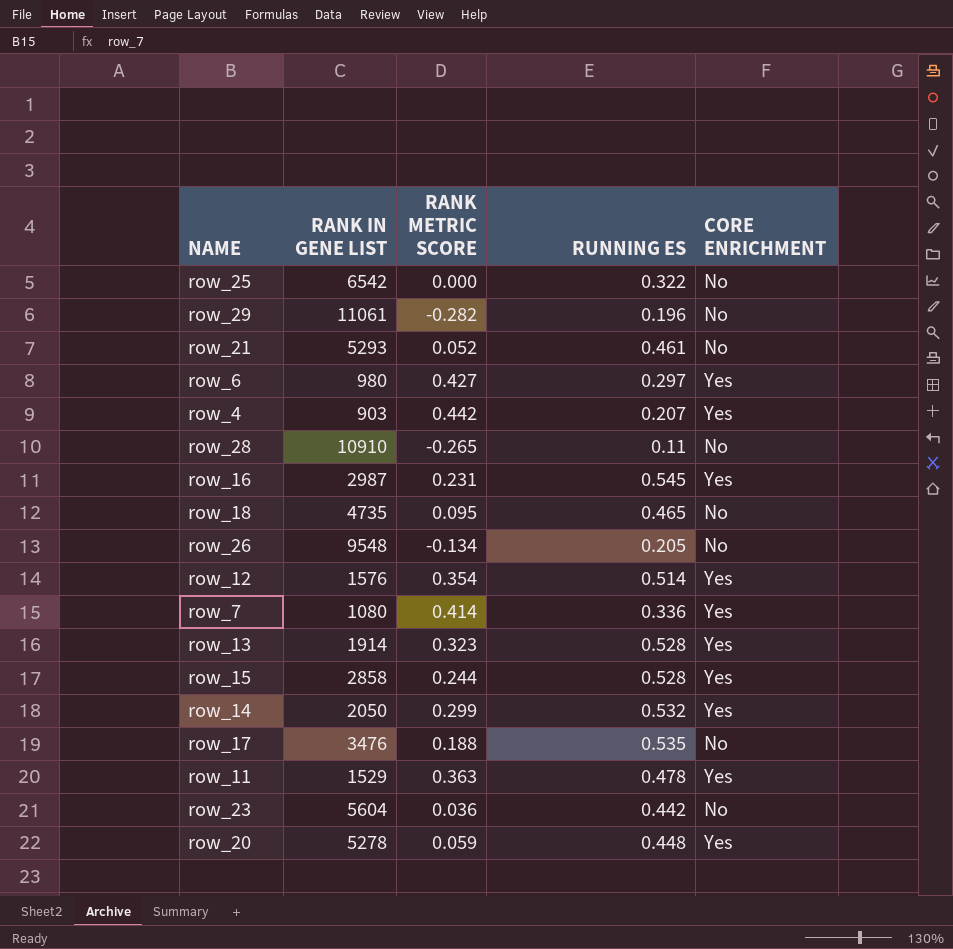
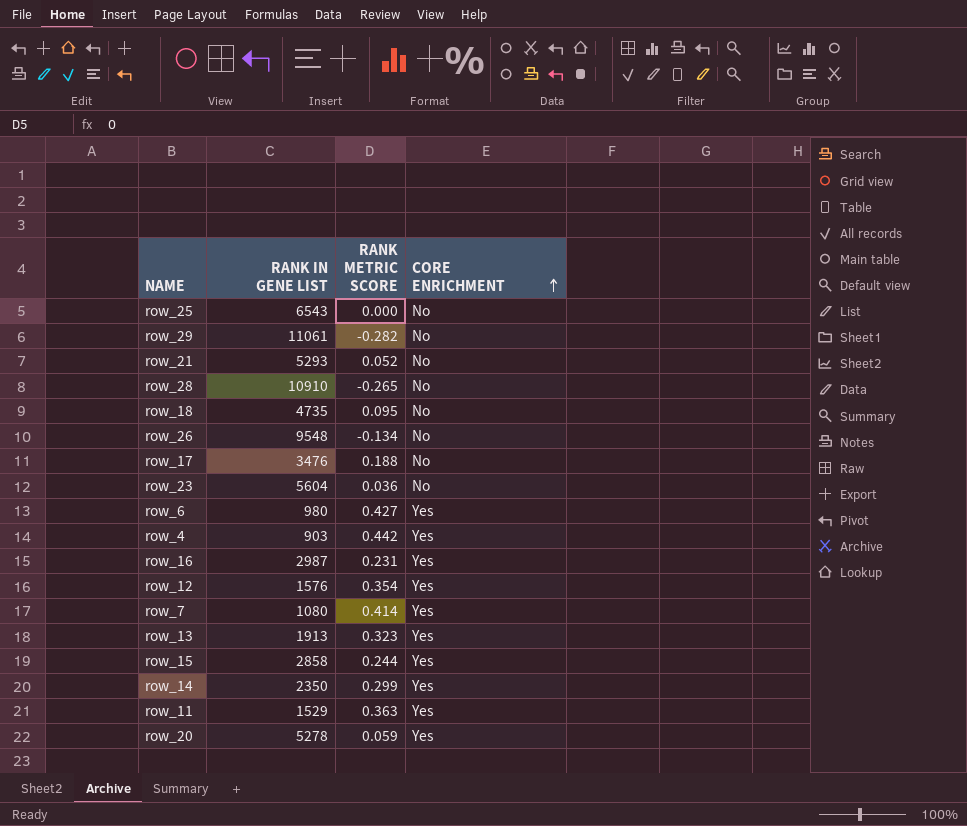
row order: none -> CORE ENRICHMENT ascending
column RUNNING ES | position: 4 -> none
row_25 | RANK IN GENE LIST: 6542 -> 6543
row_13 | RANK IN GENE LIST: 1914 -> 1913
row_14 | RANK IN GENE LIST: 2050 -> 2350

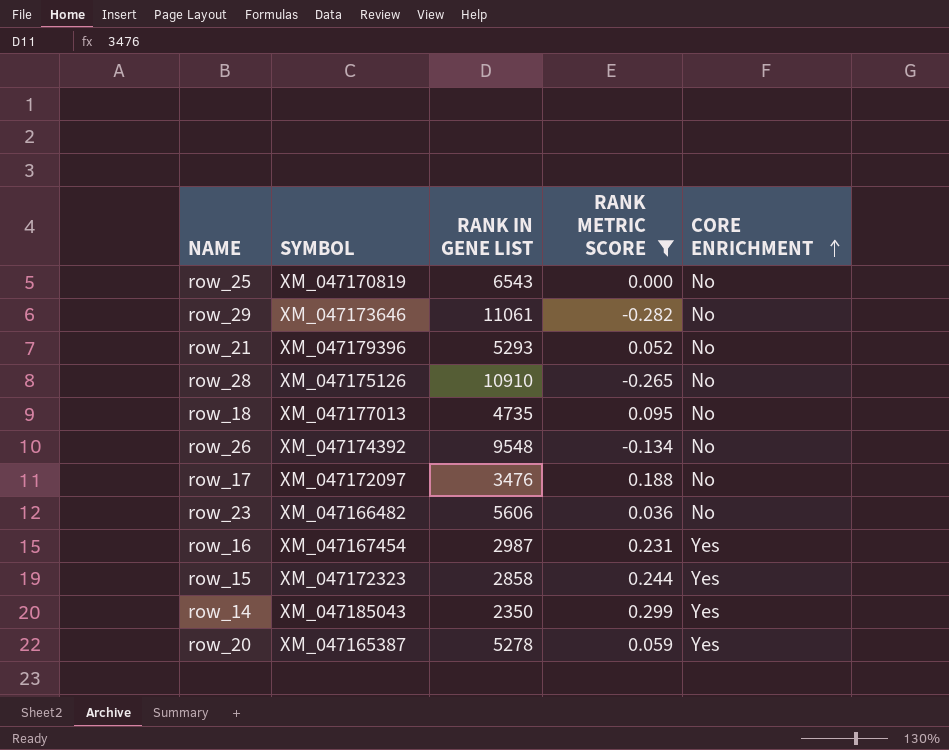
filter: none -> RANK METRIC SCORE <= 0.299
column SYMBOL | position: none -> 2
row_23 | RANK IN GENE LIST: 5604 -> 5606

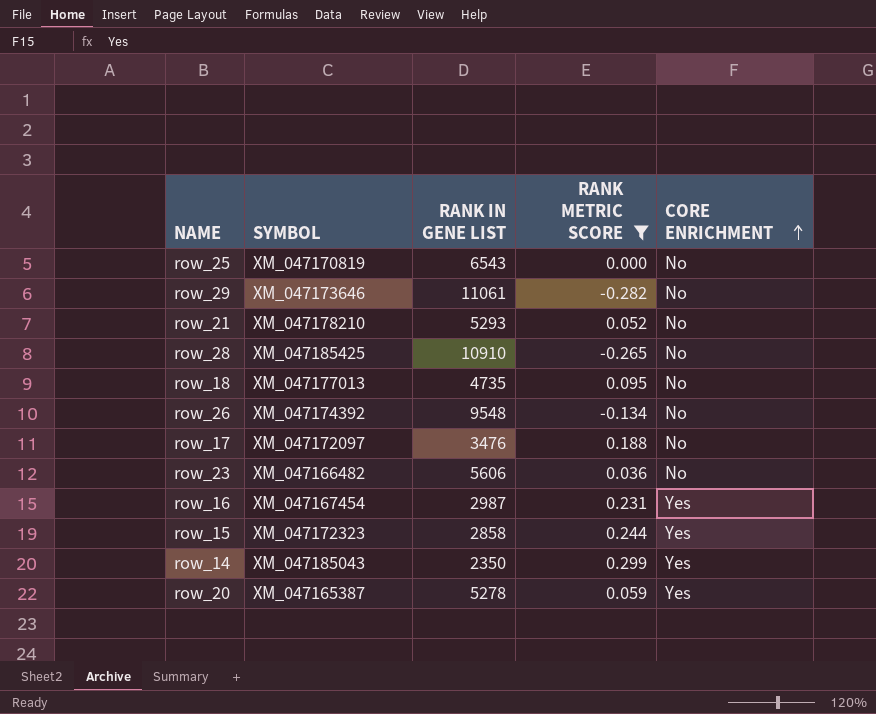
row_21 | SYMBOL: XM_047179396 -> XM_047178210
row_28 | SYMBOL: XM_047175126 -> XM_047185425

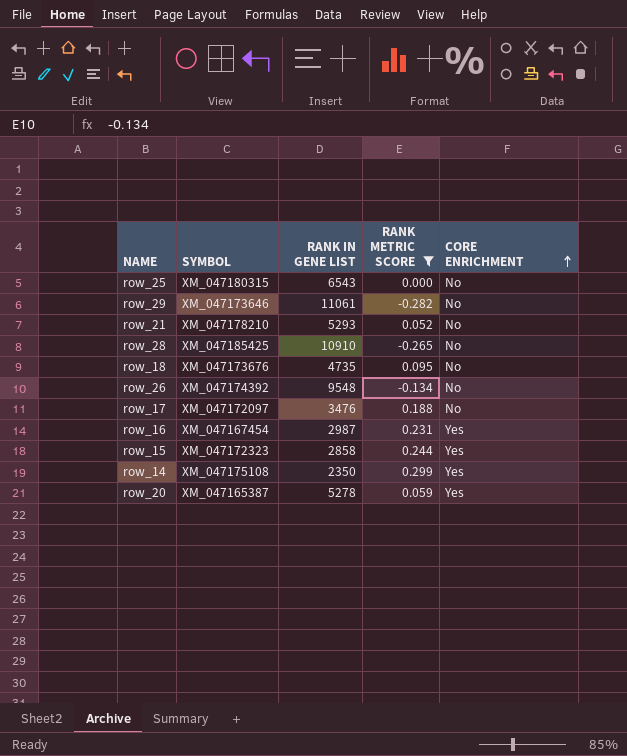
row row_23: XM_047166482 | 5606 | 0.036 | No -> none
row_25 | SYMBOL: XM_047170819 -> XM_047180315
row_18 | SYMBOL: XM_047177013 -> XM_047173676
row_14 | SYMBOL: XM_047185043 -> XM_047175108

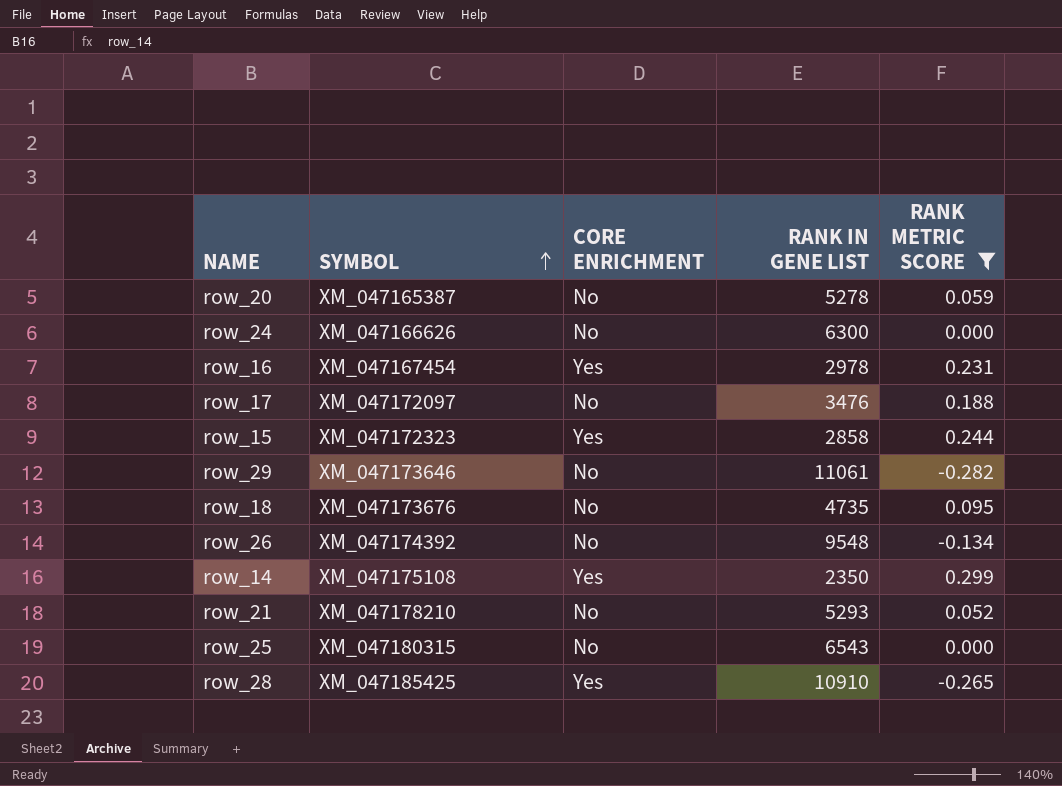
row order: CORE ENRICHMENT ascending -> SYMBOL ascending
column CORE ENRICHMENT | position: 5 -> 3
row_20 | CORE ENRICHMENT: Yes -> No
row row_24: none -> XM_047166626 | No | 6300 | 0.000
row_16 | RANK IN GENE LIST: 2987 -> 2978
row_28 | CORE ENRICHMENT: No -> Yes

